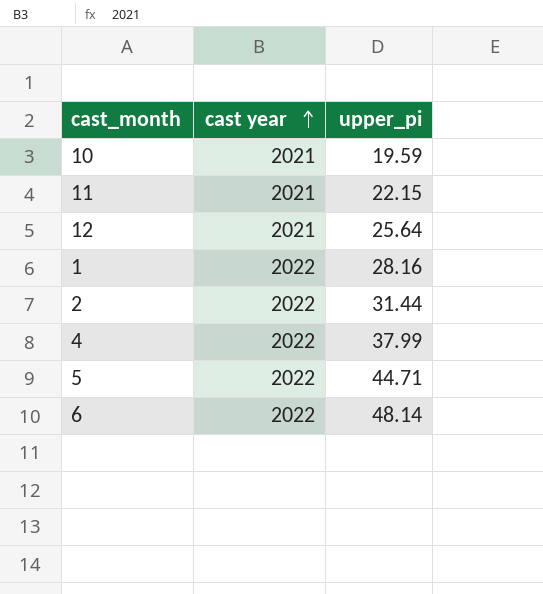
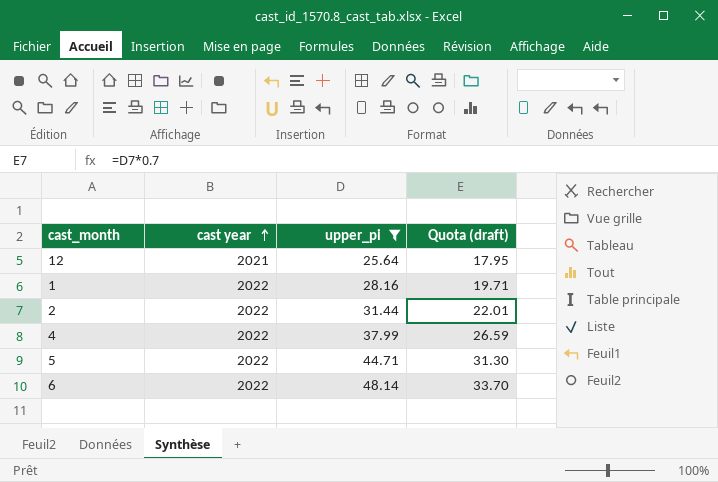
filter: none -> upper_pi >= 25.64
column Quota (draft) | formula: none -> [upper_pi] * 0.7

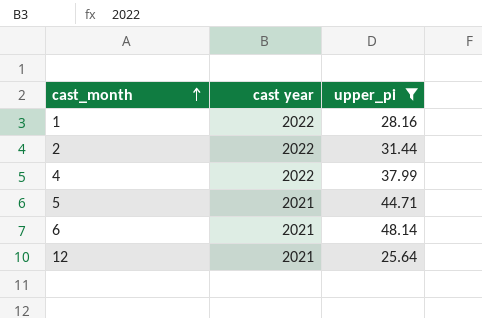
row order: cast year ascending -> cast_month ascending
column Quota (draft) | formula: [upper_pi] * 0.7 -> none
5 | cast year: 2022 -> 2021
6 | cast year: 2022 -> 2021

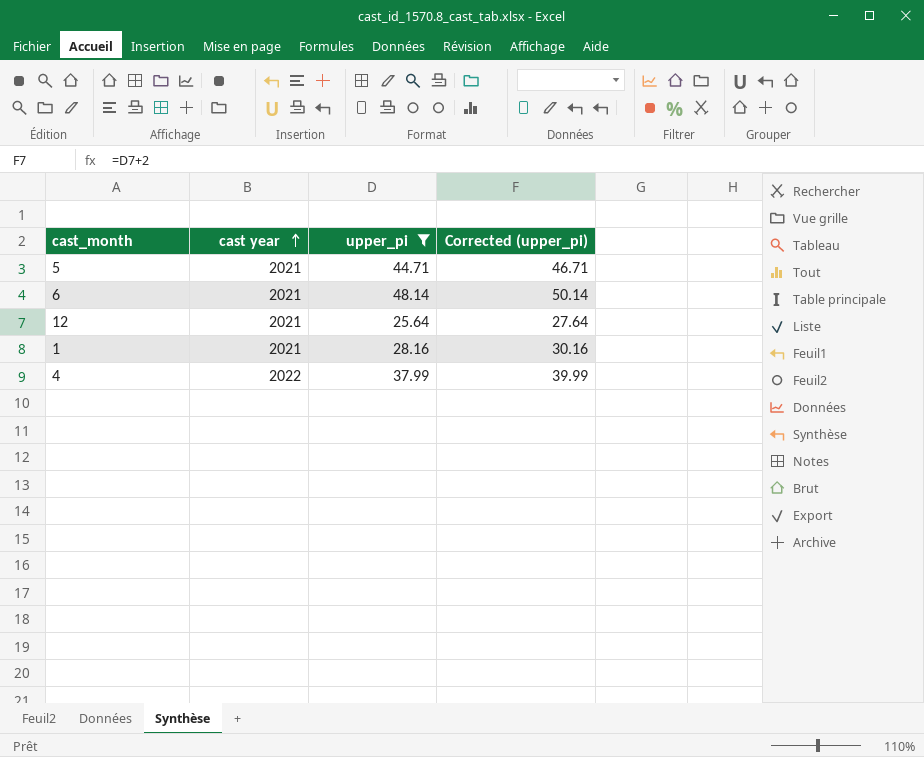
row order: cast_month ascending -> cast year ascending
column Corrected (upper_pi) | formula: none -> [upper_pi] + 2
row 2: 2022 | 31.44 -> none
1 | cast year: 2022 -> 2021

